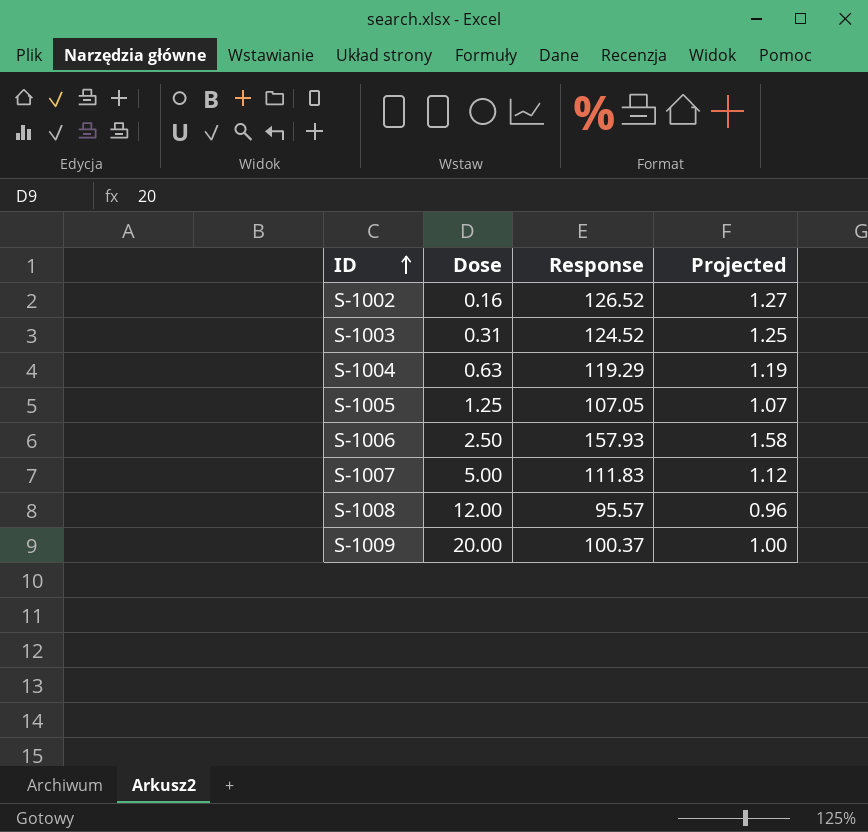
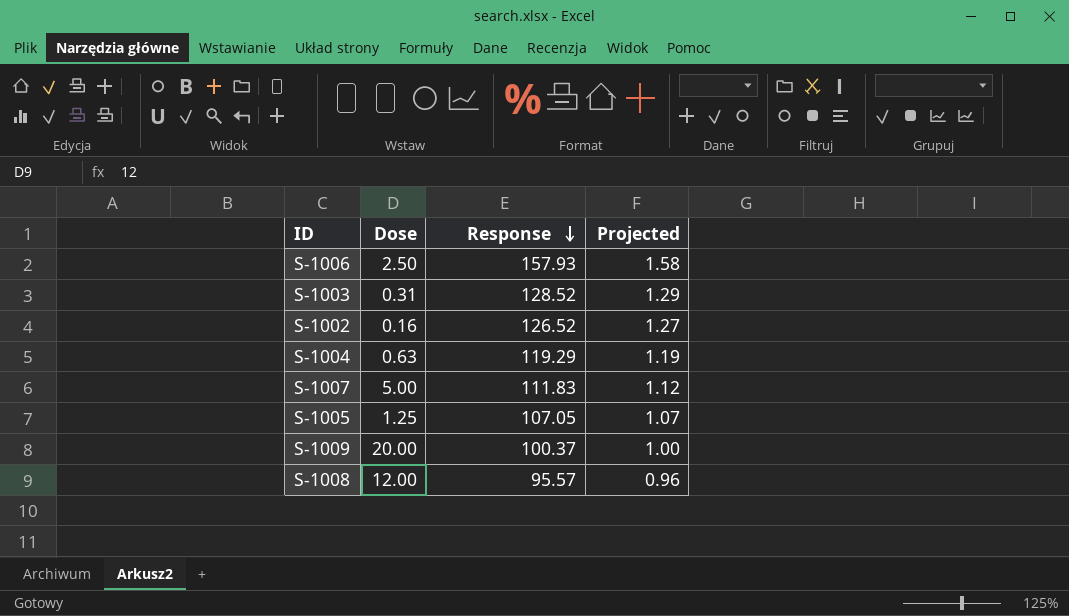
row order: ID ascending -> Response descending
S-1003 | Response: 124.52 -> 128.52
S-1003 | Projected: 1.25 -> 1.29

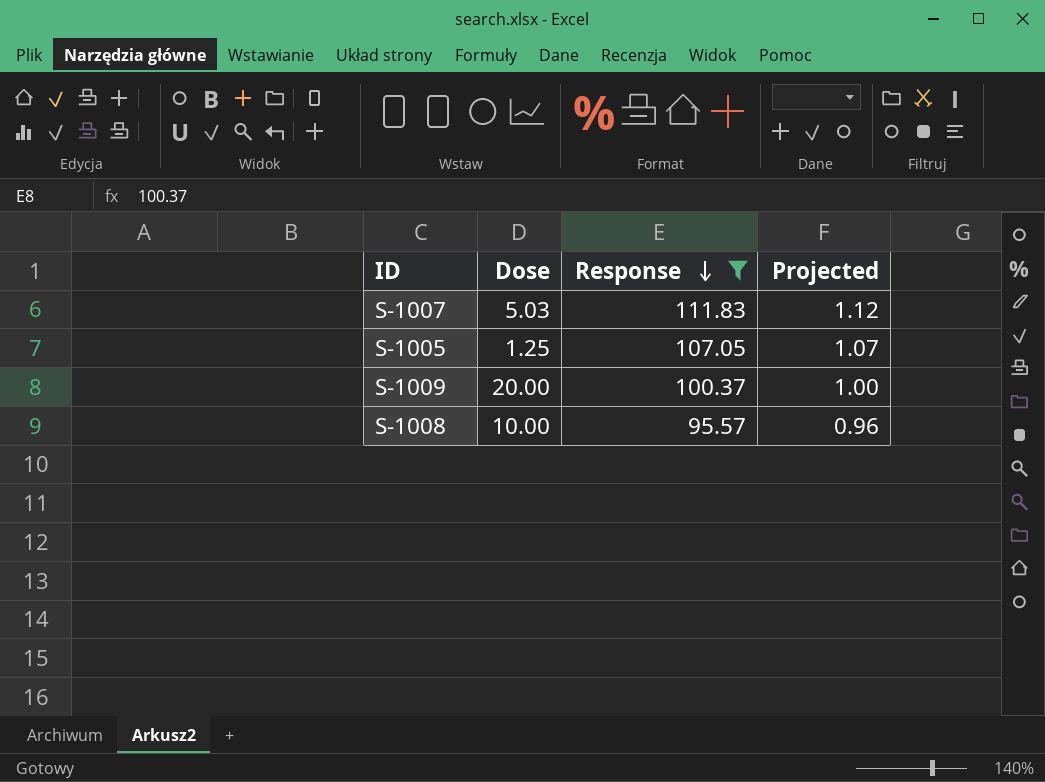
filter: none -> Response <= 111.83
S-1007 | Dose: 5.00 -> 5.03
S-1008 | Dose: 12.00 -> 10.00

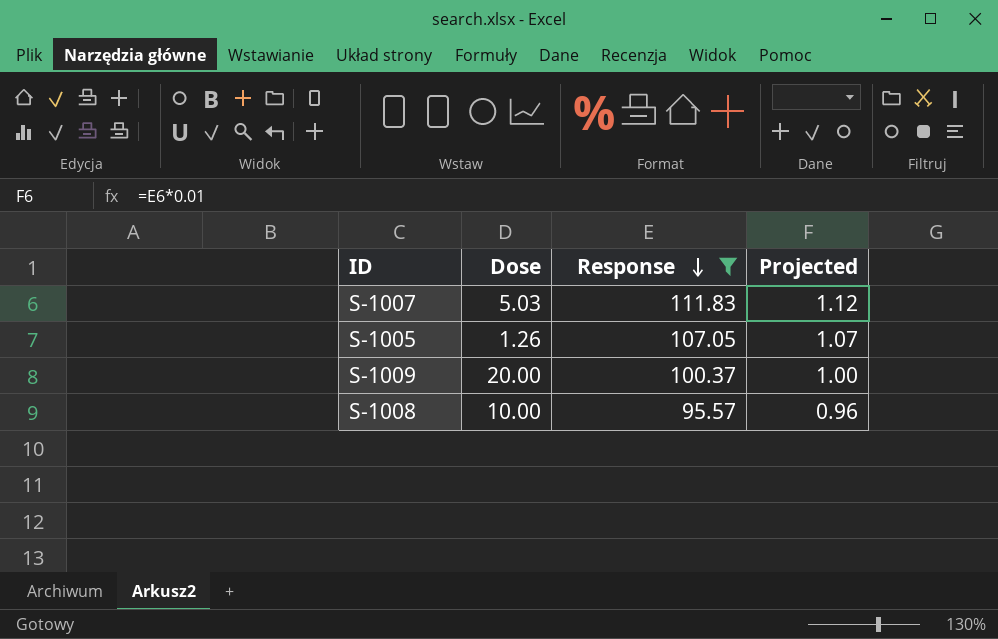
S-1005 | Dose: 1.25 -> 1.26

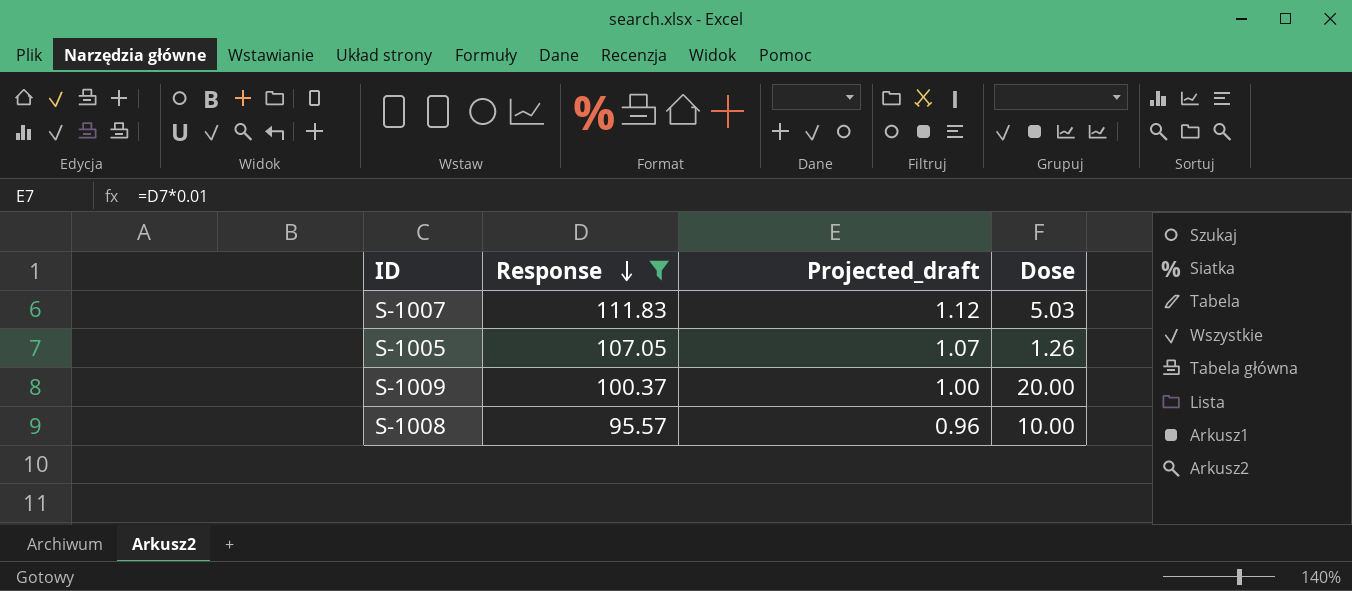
column name: Projected -> Projected_draft
column Dose | position: 2 -> 4

